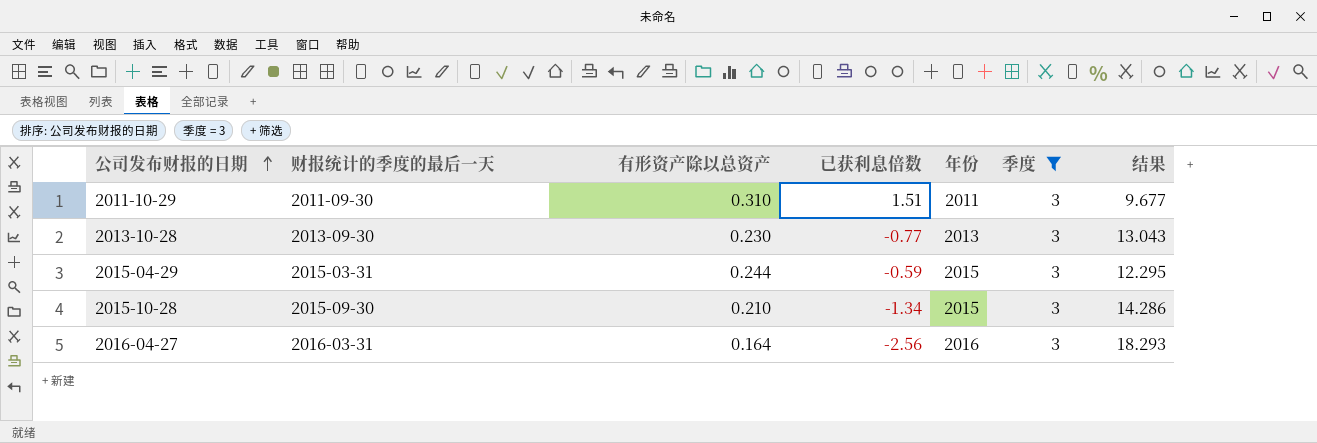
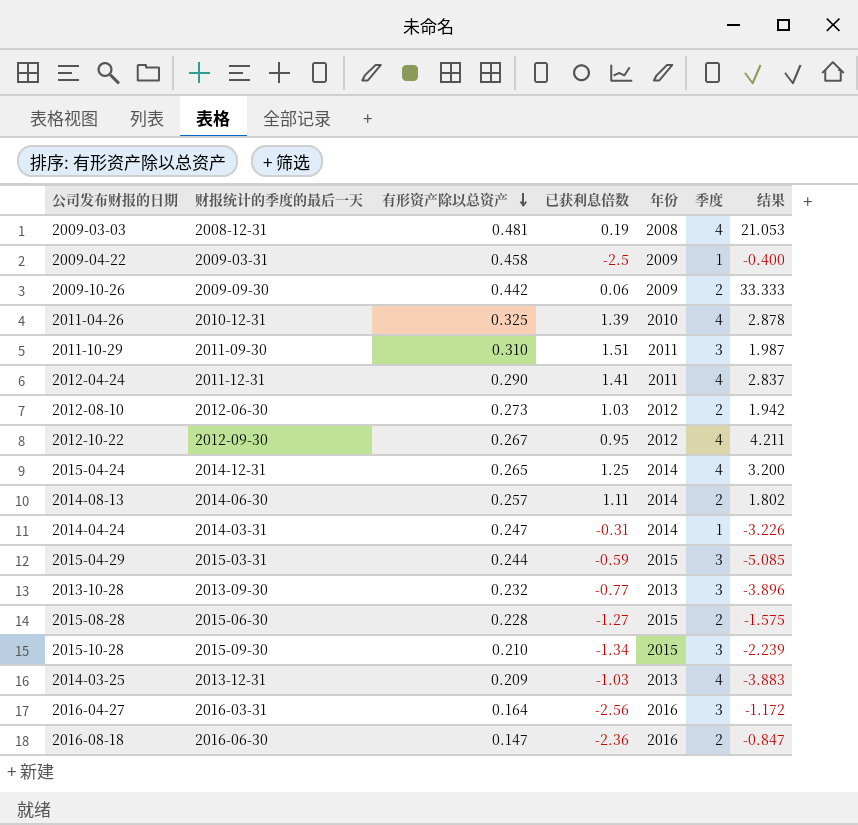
filter: 季度 = 3 -> none
row order: 公司发布财报的日期 ascending -> 有形资产除以总资产 descending
column 结果 | formula: [季度] / [有形资产除以总资产] -> [季度] / [已获利息倍数]
2013-10-28 | 有形资产除以总资产: 0.230 -> 0.232

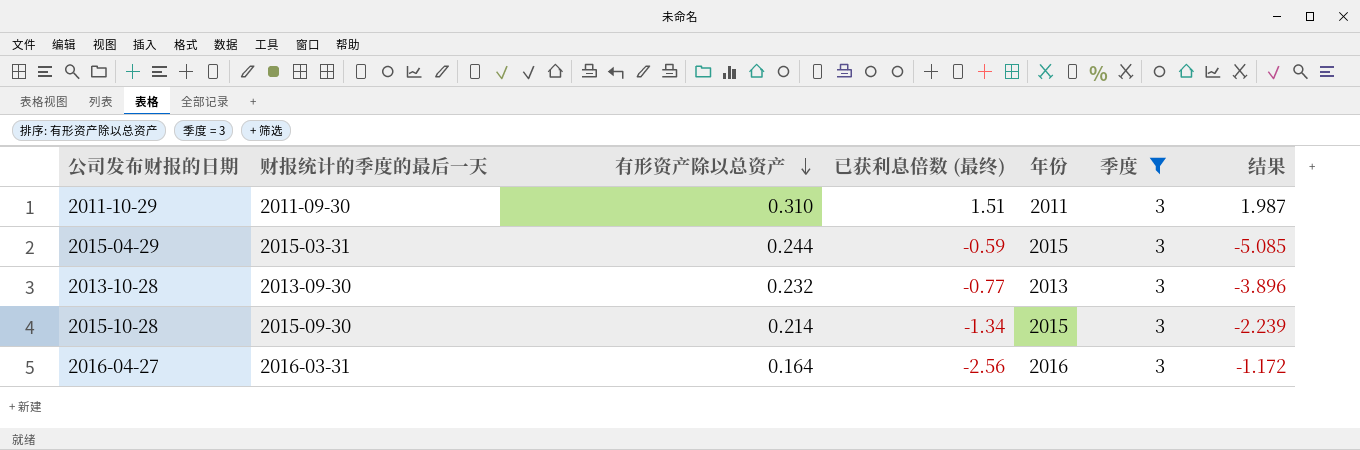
filter: none -> 季度 = 3
column name: 已获利息倍数 -> 已获利息倍数 (最终)
2015-10-28 | 有形资产除以总资产: 0.210 -> 0.214

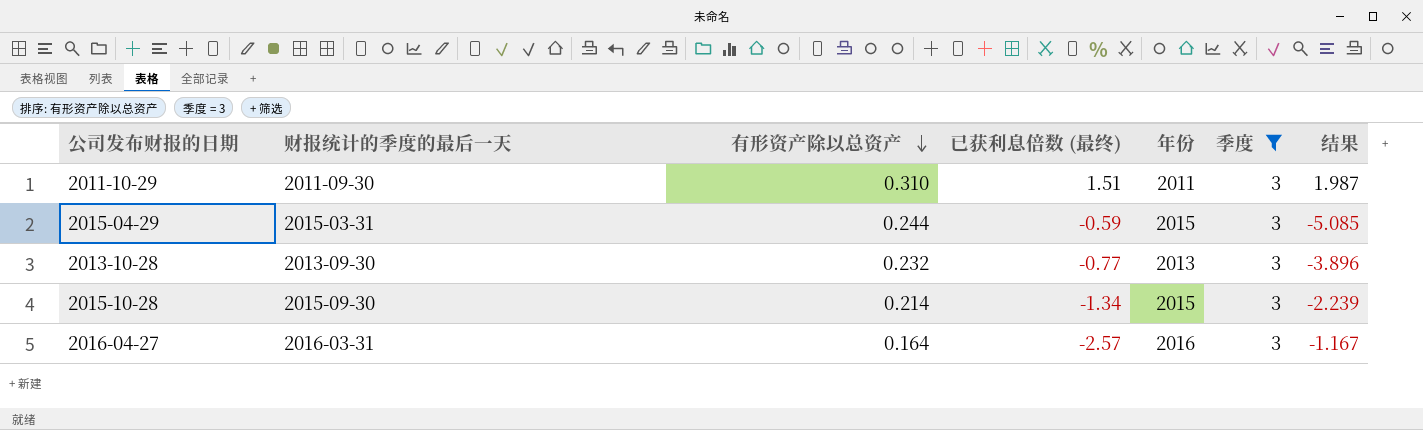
2016-04-27 | 已获利息倍数 (最终): -2.56 -> -2.57
2016-04-27 | 结果: -1.172 -> -1.167

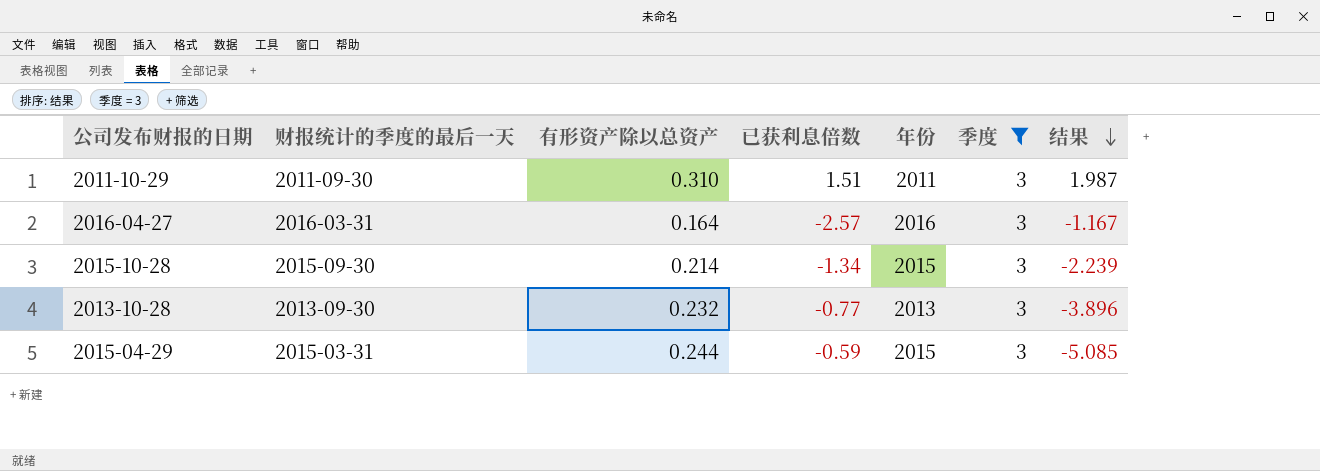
row order: 有形资产除以总资产 descending -> 结果 descending
column name: 已获利息倍数 (最终) -> 已获利息倍数

